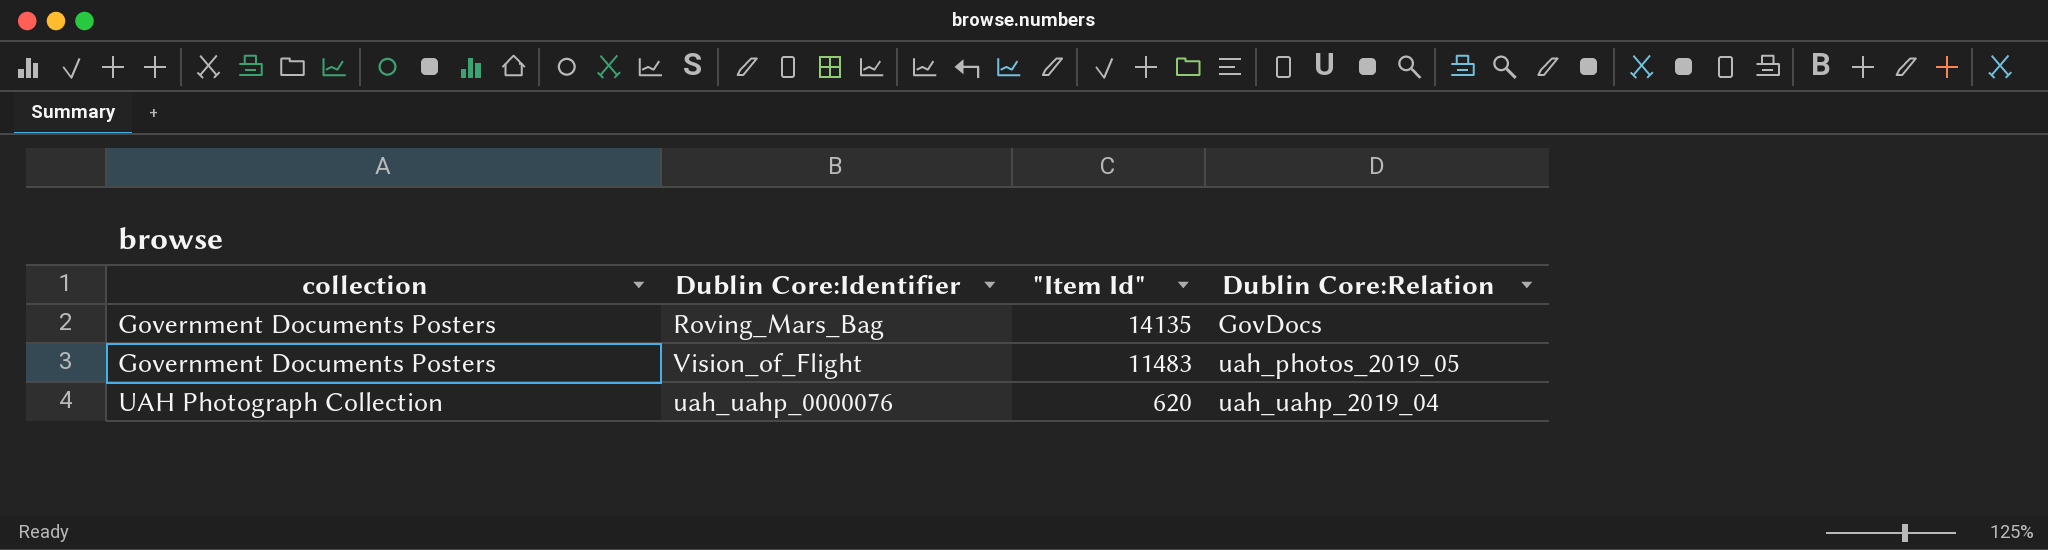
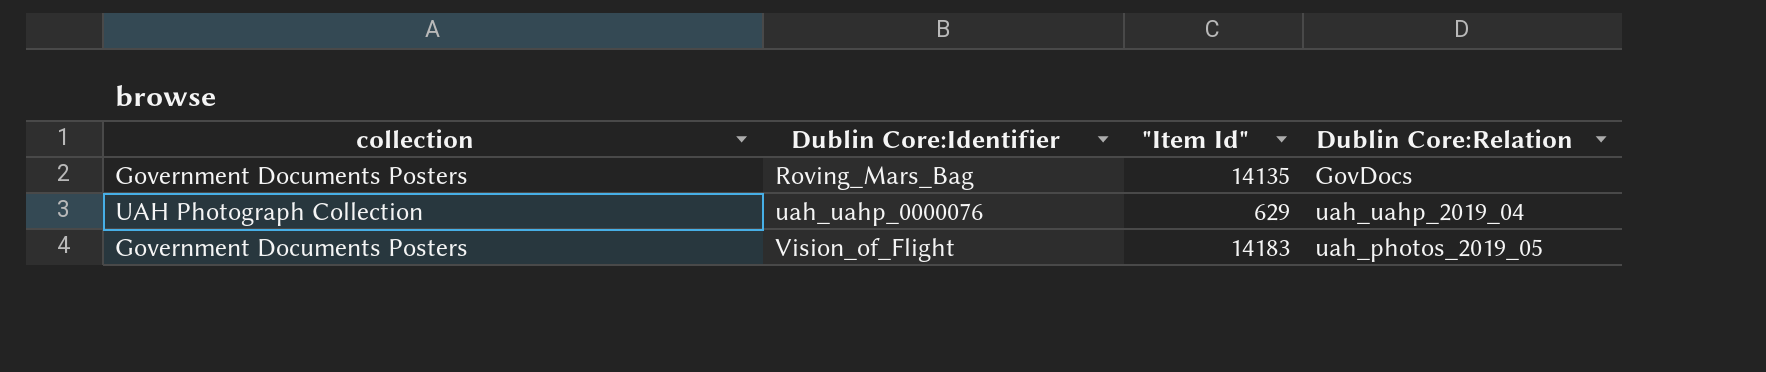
row order: collection ascending -> Dublin Core:Identifier ascending
uah_uahp_0000076 | "Item Id": 620 -> 629
Vision_of_Flight | "Item Id": 11483 -> 14183

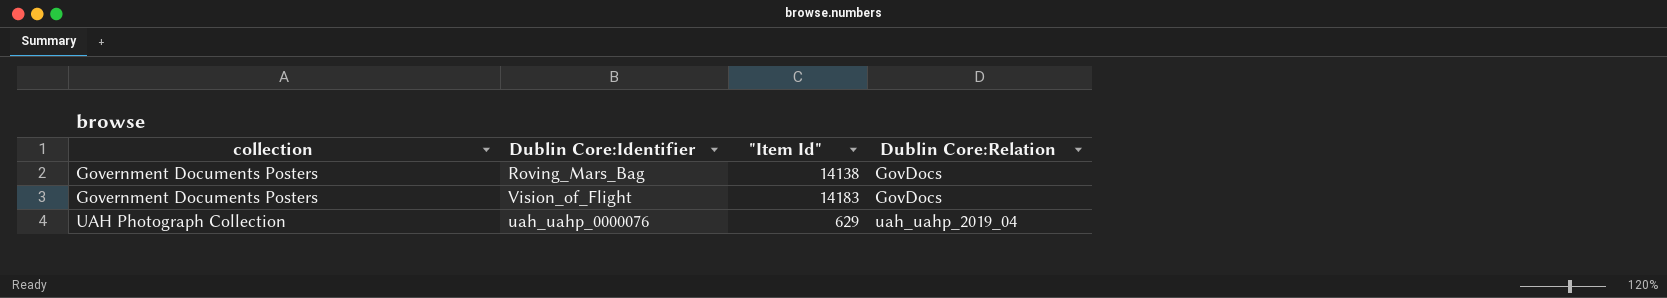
row order: Dublin Core:Identifier ascending -> collection ascending
Roving_Mars_Bag | "Item Id": 14135 -> 14138
Vision_of_Flight | Dublin Core:Relation: uah_photos_2019_05 -> GovDocs

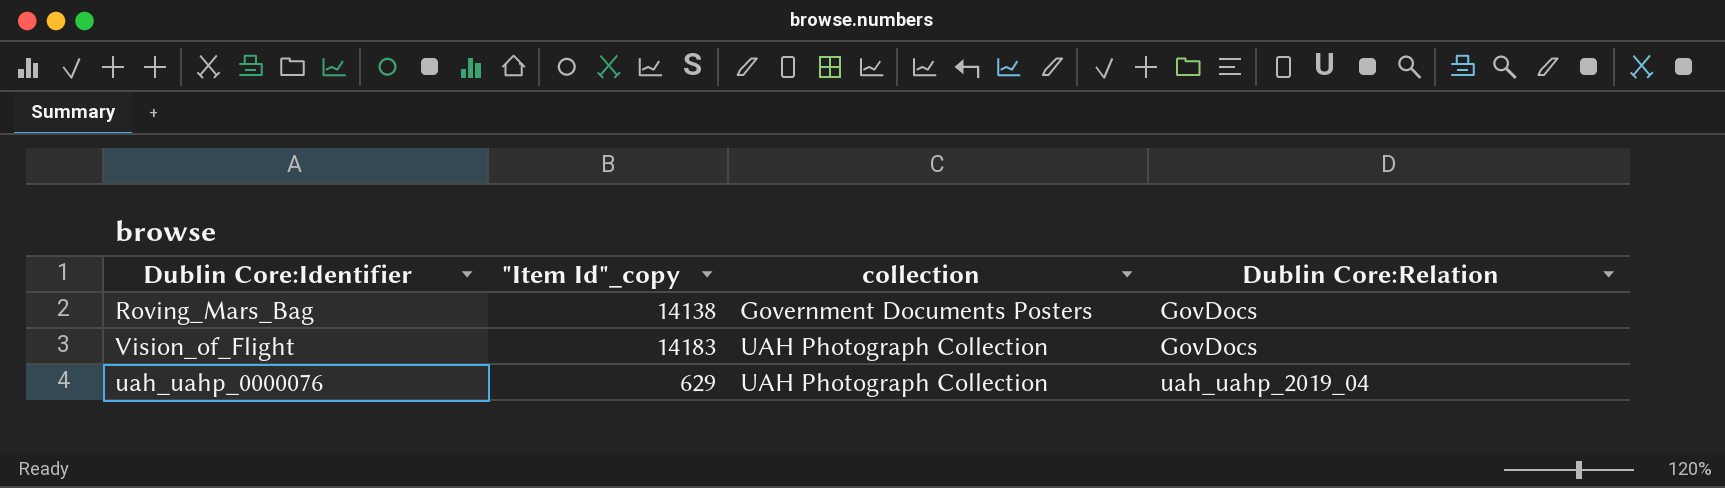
column name: "Item Id" -> "Item Id"_copy
column collection | position: 1 -> 3
Vision_of_Flight | collection: Government Documents Posters -> UAH Photograph Collection

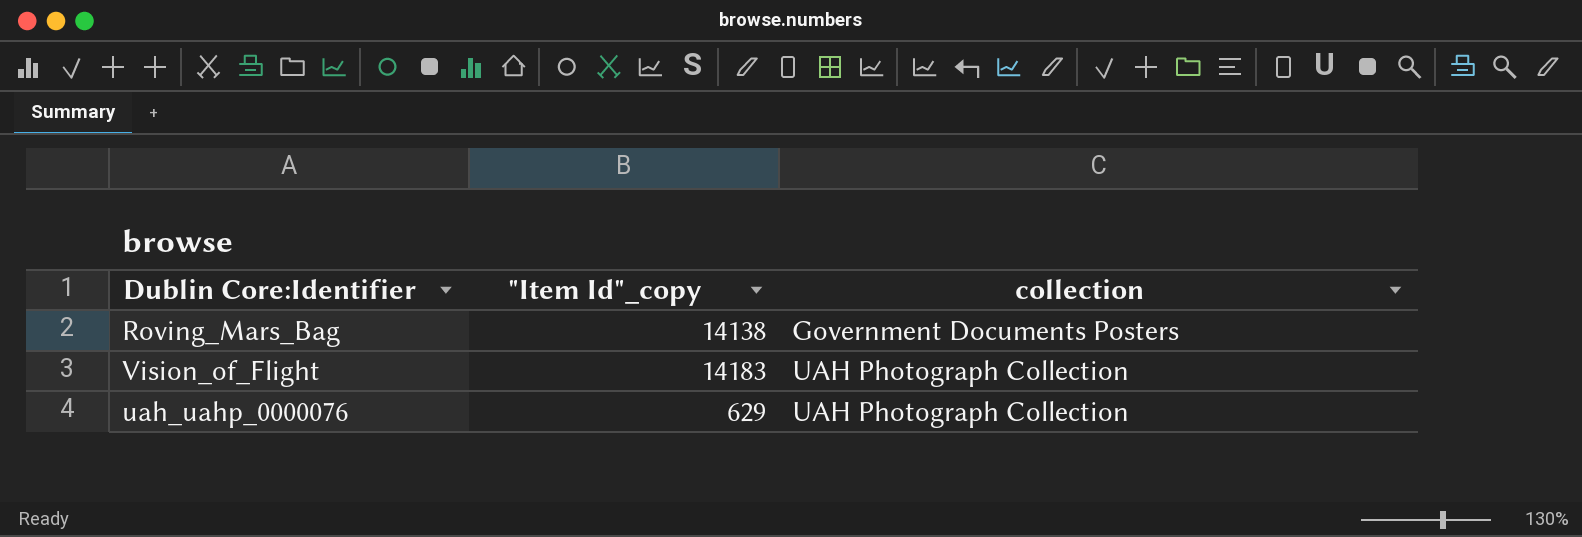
column Dublin Core:Relation | position: 4 -> none

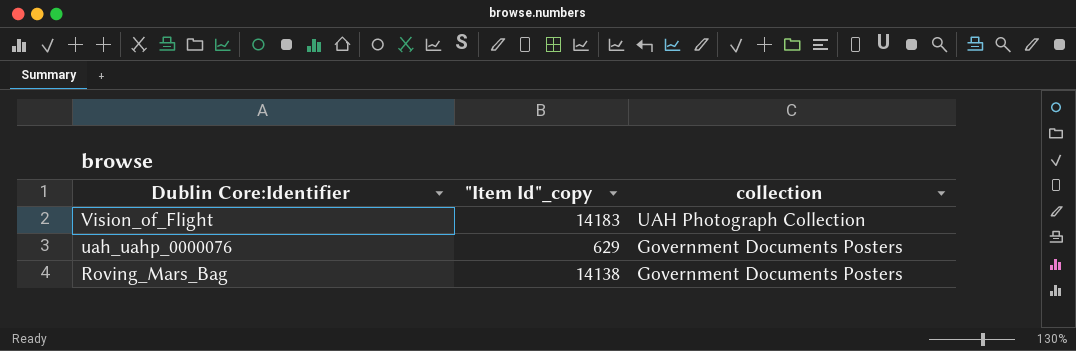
row order: collection ascending -> Dublin Core:Identifier descending
uah_uahp_0000076 | collection: UAH Photograph Collection -> Government Documents Posters

